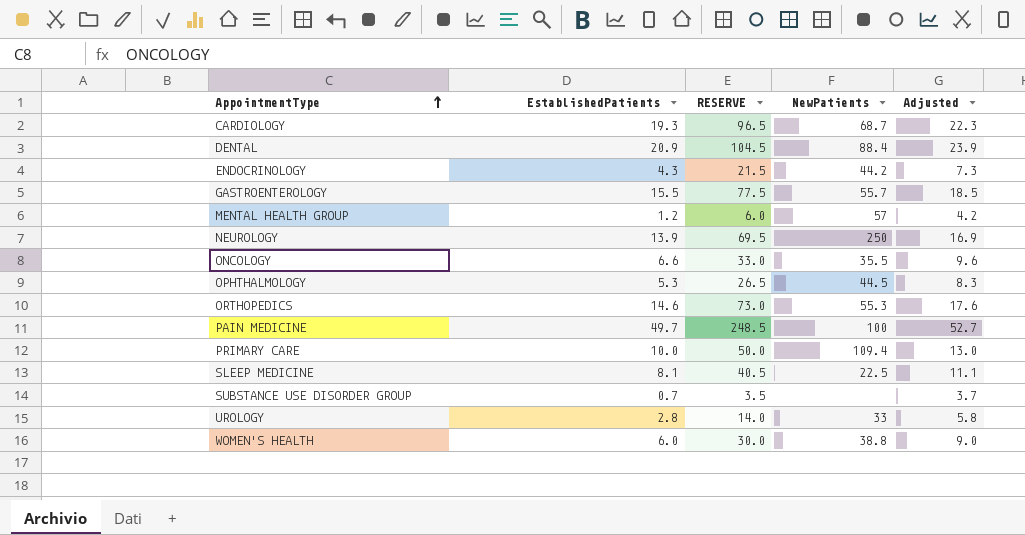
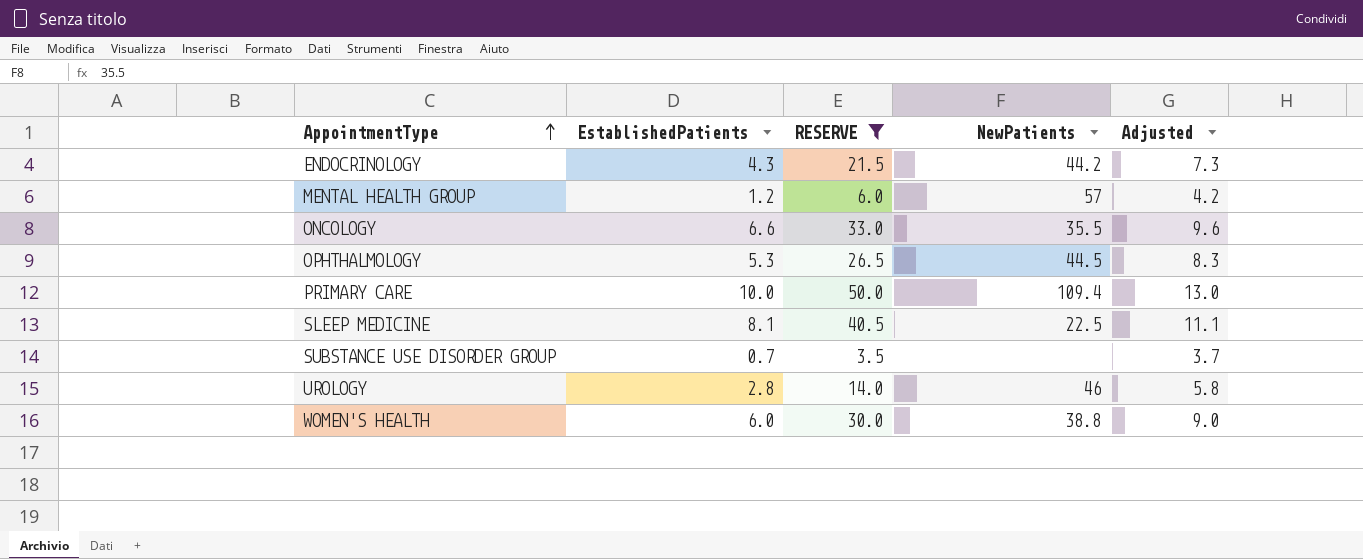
filter: none -> RESERVE <= 50.0
UROLOGY | NewPatients: 33 -> 46

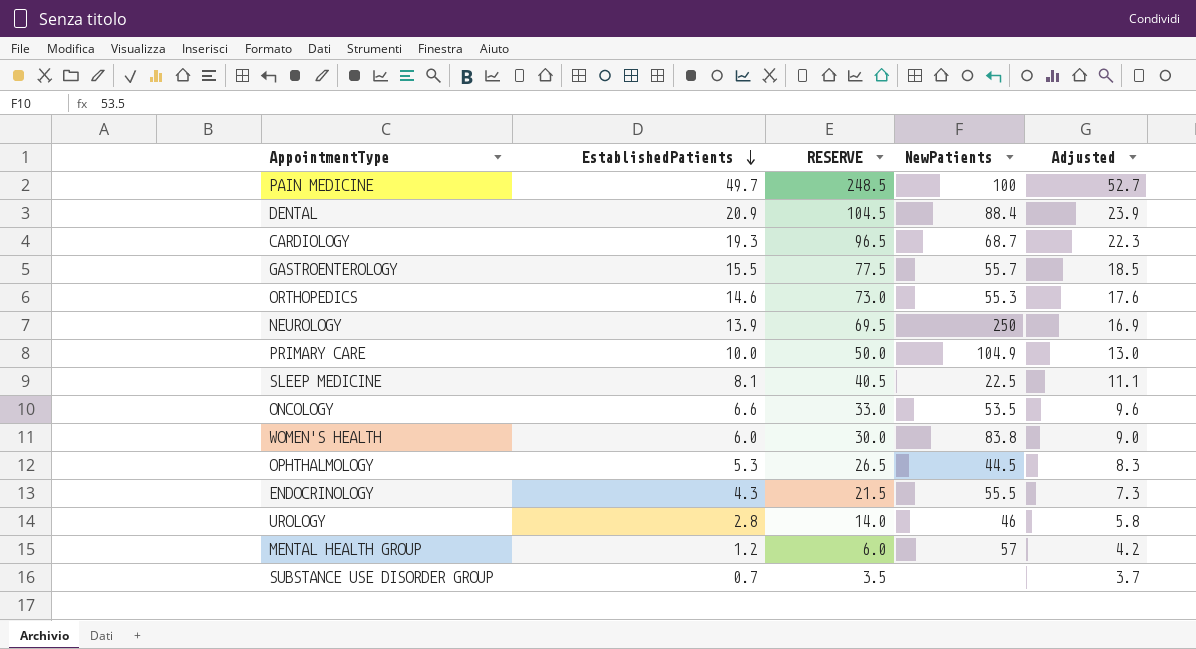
filter: RESERVE <= 50.0 -> none
row order: AppointmentType ascending -> EstablishedPatients descending
PRIMARY CARE | NewPatients: 109.4 -> 104.9
ONCOLOGY | NewPatients: 35.5 -> 53.5
WOMEN'S HEALTH | NewPatients: 38.8 -> 83.8
ENDOCRINOLOGY | NewPatients: 44.2 -> 55.5

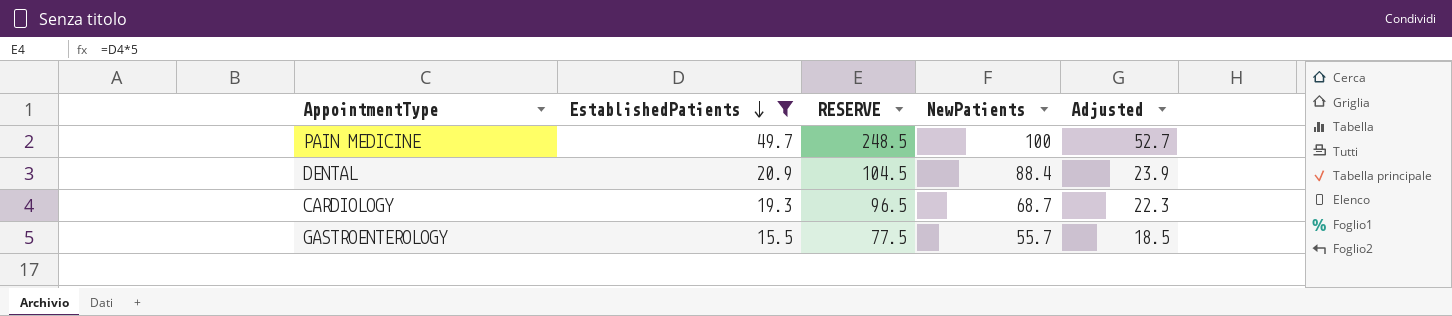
filter: none -> EstablishedPatients >= 15.5

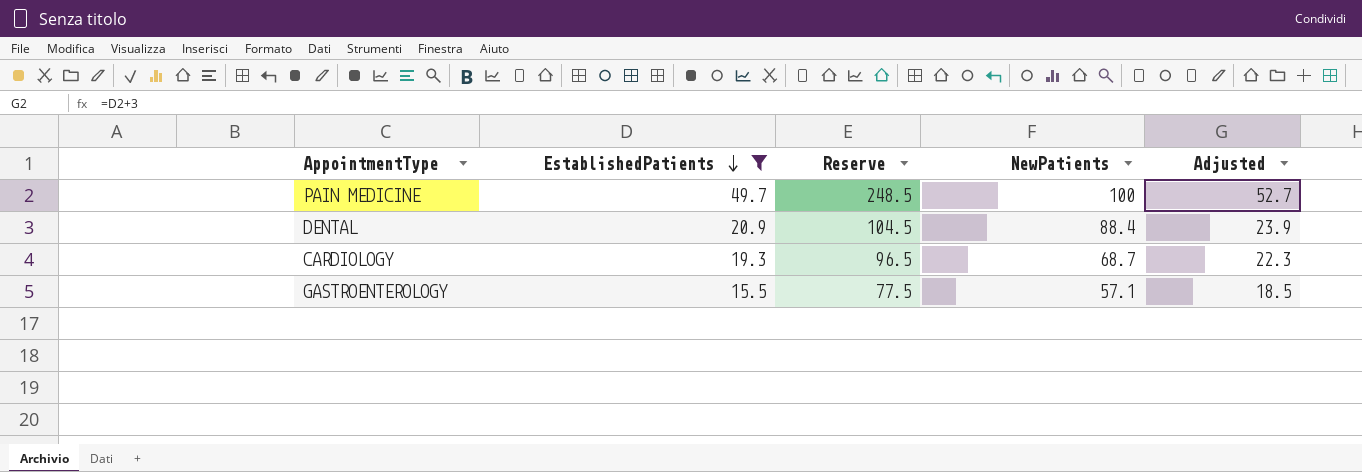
column name: RESERVE -> Reserve
GASTROENTEROLOGY | NewPatients: 55.7 -> 57.1

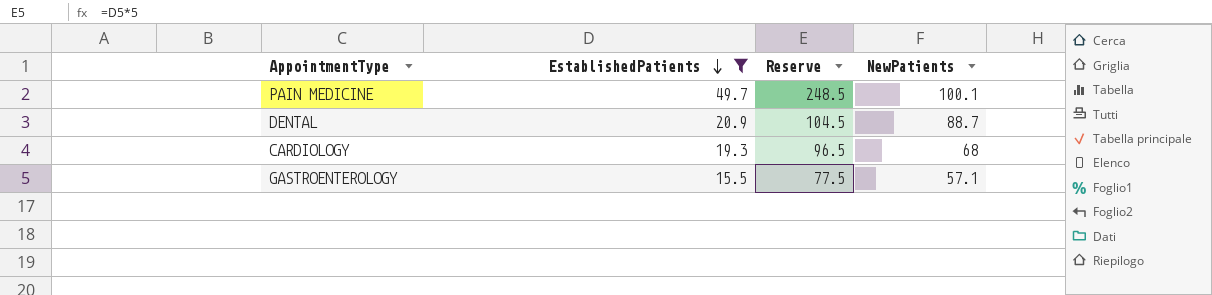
column Adjusted | formula: [EstablishedPatients] + 3 -> none
PAIN MEDICINE | NewPatients: 100 -> 100.1
DENTAL | NewPatients: 88.4 -> 88.7
CARDIOLOGY | NewPatients: 68.7 -> 68

